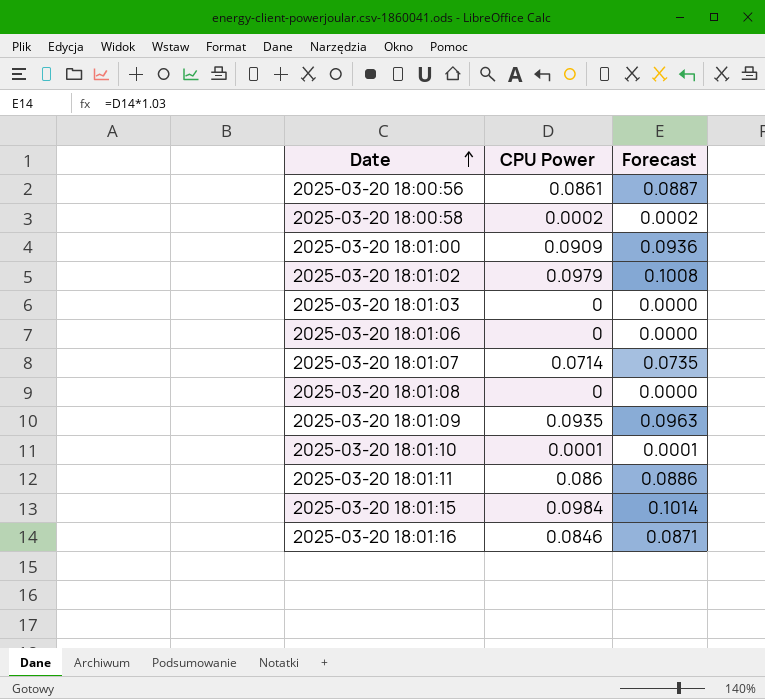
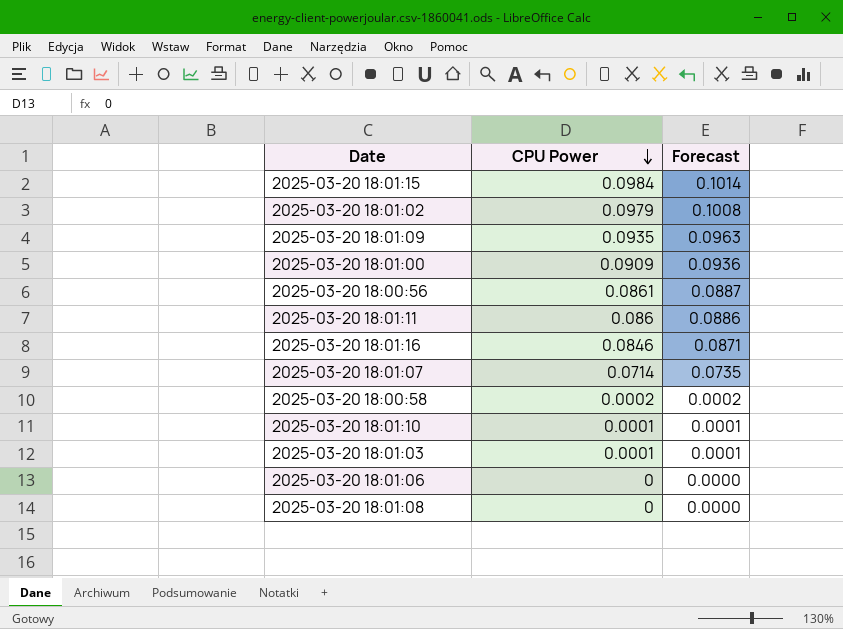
row order: Date ascending -> CPU Power descending
2025-03-20 18:01:03 | CPU Power: 0 -> 0.0001
2025-03-20 18:01:03 | Forecast: 0.0000 -> 0.0001

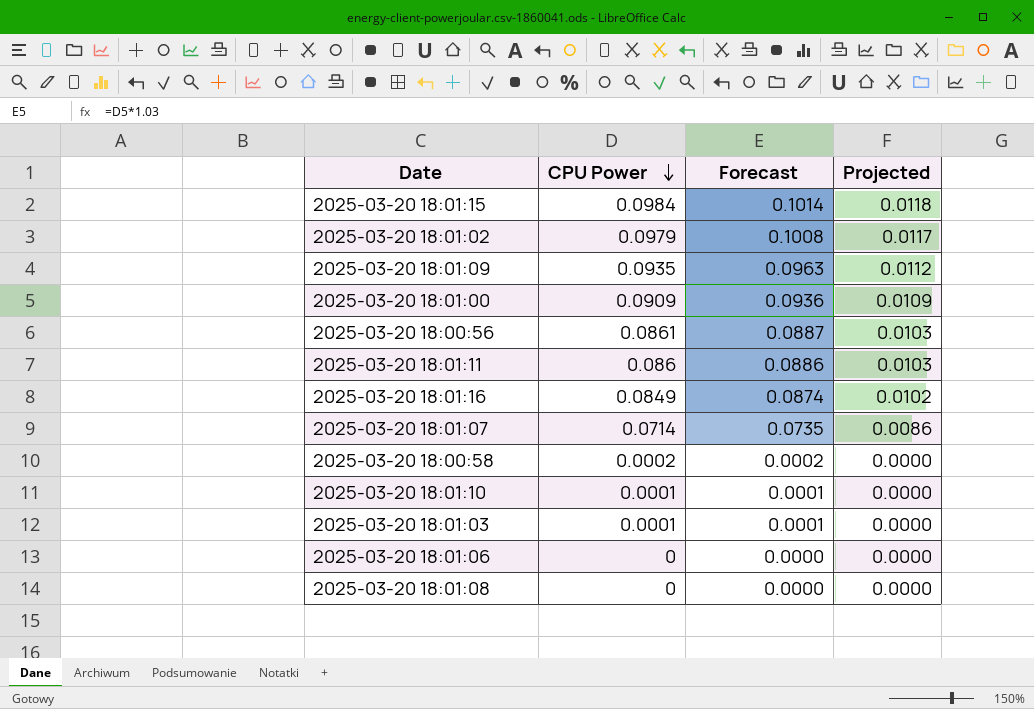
column Projected | formula: none -> [CPU Power] * 0.12
2025-03-20 18:01:16 | CPU Power: 0.0846 -> 0.0849
2025-03-20 18:01:16 | Forecast: 0.0871 -> 0.0874

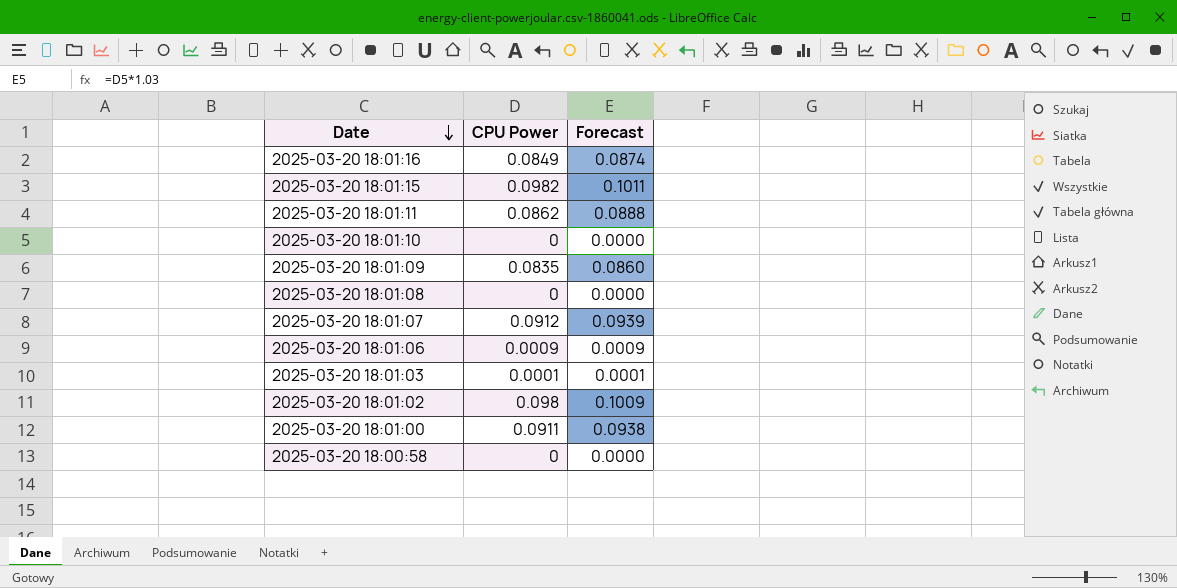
row order: CPU Power descending -> Date descending
column Projected | formula: [CPU Power] * 0.12 -> none
row 2025-03-20 18:00:56: 0.0861 | 0.0887 | 0.0103 -> none
2025-03-20 18:01:15 | CPU Power: 0.0984 -> 0.0982
2025-03-20 18:01:15 | Forecast: 0.1014 -> 0.1011
2025-03-20 18:01:11 | CPU Power: 0.086 -> 0.0862
2025-03-20 18:01:11 | Forecast: 0.0886 -> 0.0888
2025-03-20 18:01:10 | CPU Power: 0.0001 -> 0
2025-03-20 18:01:10 | Forecast: 0.0001 -> 0.0000
2025-03-20 18:01:09 | CPU Power: 0.0935 -> 0.0835
2025-03-20 18:01:09 | Forecast: 0.0963 -> 0.0860
2025-03-20 18:01:07 | CPU Power: 0.0714 -> 0.0912
2025-03-20 18:01:07 | Forecast: 0.0735 -> 0.0939
2025-03-20 18:01:06 | CPU Power: 0 -> 0.0009
2025-03-20 18:01:06 | Forecast: 0.0000 -> 0.0009
2025-03-20 18:01:02 | CPU Power: 0.0979 -> 0.098
2025-03-20 18:01:02 | Forecast: 0.1008 -> 0.1009
2025-03-20 18:01:00 | CPU Power: 0.0909 -> 0.0911
2025-03-20 18:01:00 | Forecast: 0.0936 -> 0.0938
2025-03-20 18:00:58 | CPU Power: 0.0002 -> 0
2025-03-20 18:00:58 | Forecast: 0.0002 -> 0.0000

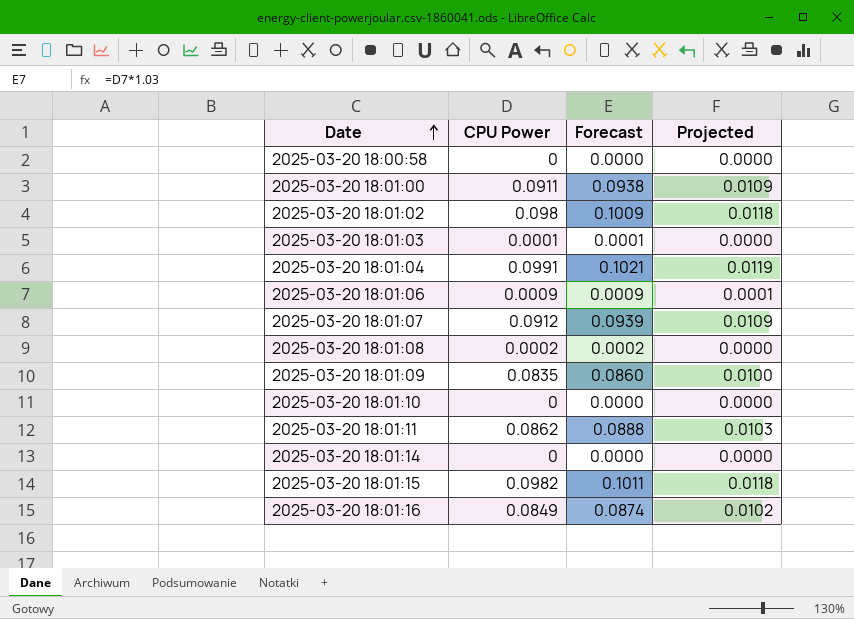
row order: Date descending -> Date ascending
column Projected | formula: none -> [CPU Power] * 0.12
row 2025-03-20 18:01:04: none -> 0.0991 | 0.1021 | 0.0119
2025-03-20 18:01:08 | CPU Power: 0 -> 0.0002
2025-03-20 18:01:08 | Forecast: 0.0000 -> 0.0002
row 2025-03-20 18:01:14: none -> 0 | 0.0000 | 0.0000

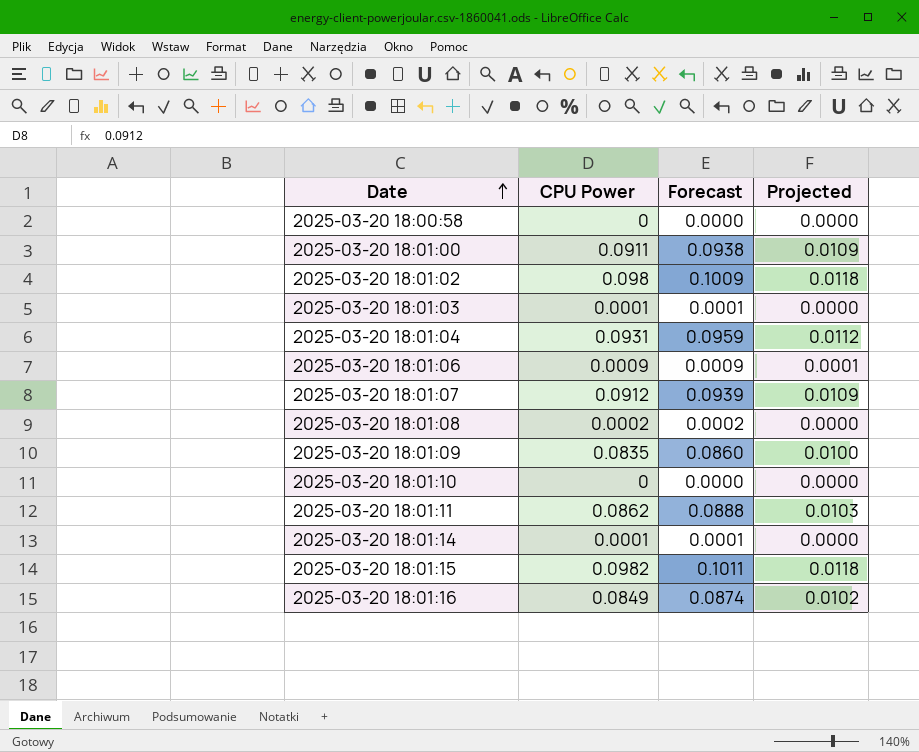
2025-03-20 18:01:04 | CPU Power: 0.0991 -> 0.0931
2025-03-20 18:01:04 | Forecast: 0.1021 -> 0.0959
2025-03-20 18:01:04 | Projected: 0.0119 -> 0.0112
2025-03-20 18:01:14 | CPU Power: 0 -> 0.0001
2025-03-20 18:01:14 | Forecast: 0.0000 -> 0.0001

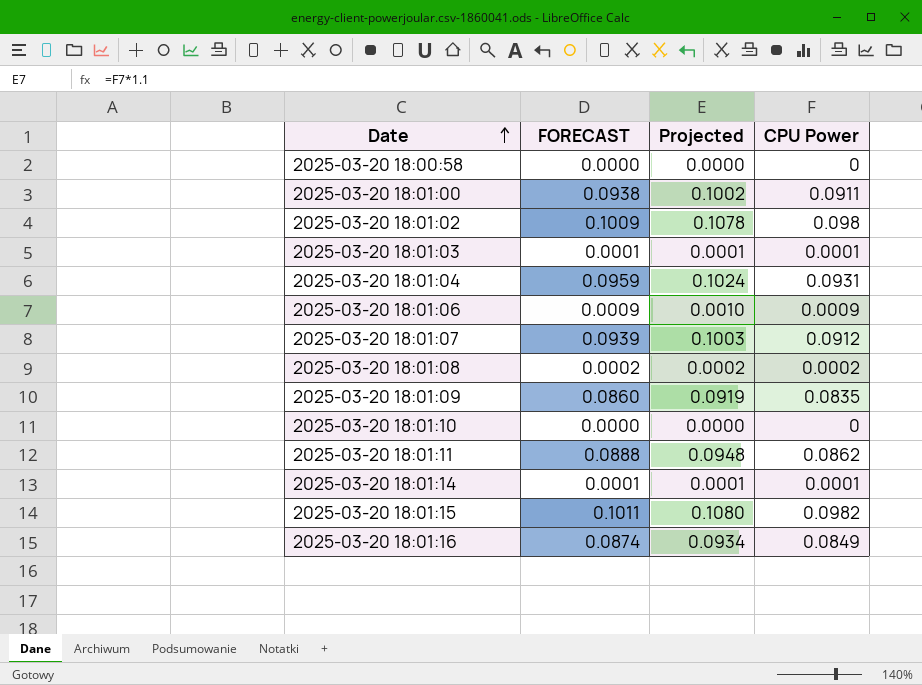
column name: Forecast -> FORECAST
column Projected | formula: [CPU Power] * 0.12 -> [CPU Power] * 1.1
column CPU Power | position: 2 -> 4

